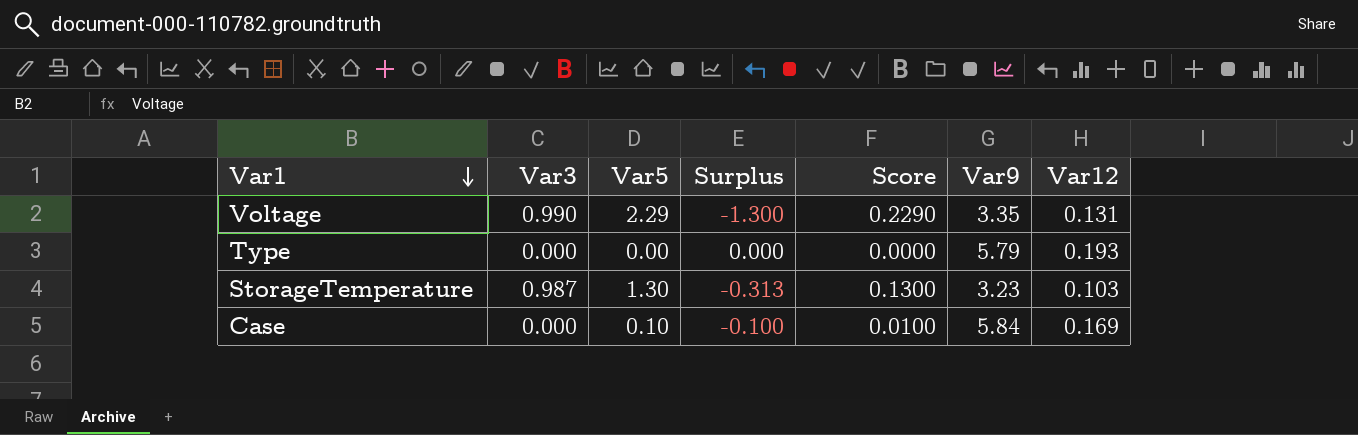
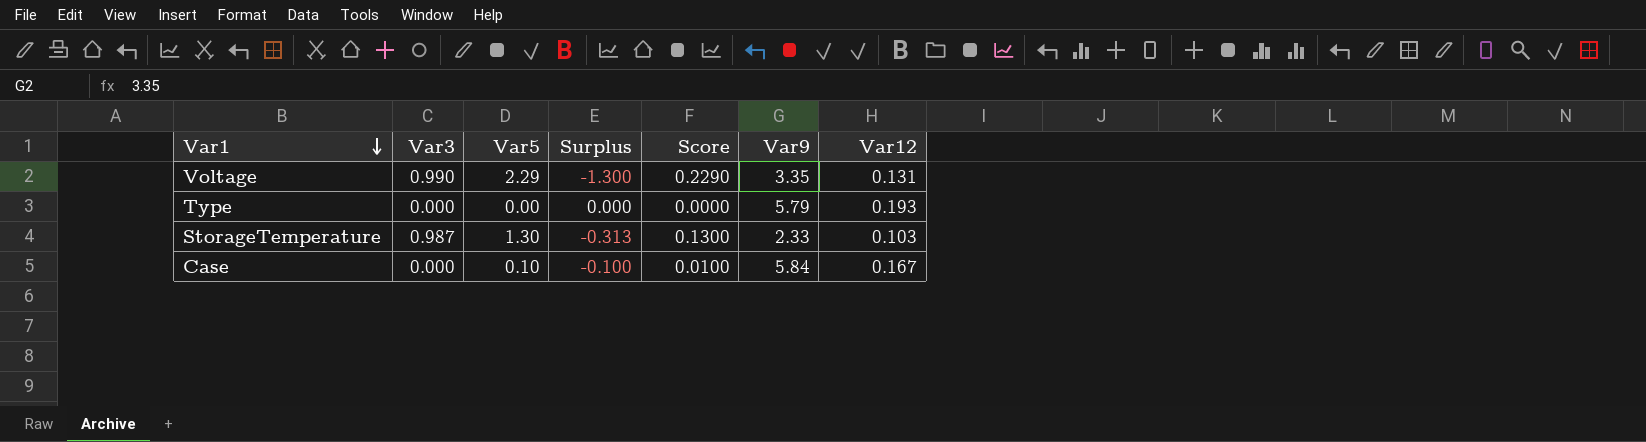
StorageTemperature | Var9: 3.23 -> 2.33
Case | Var12: 0.169 -> 0.167

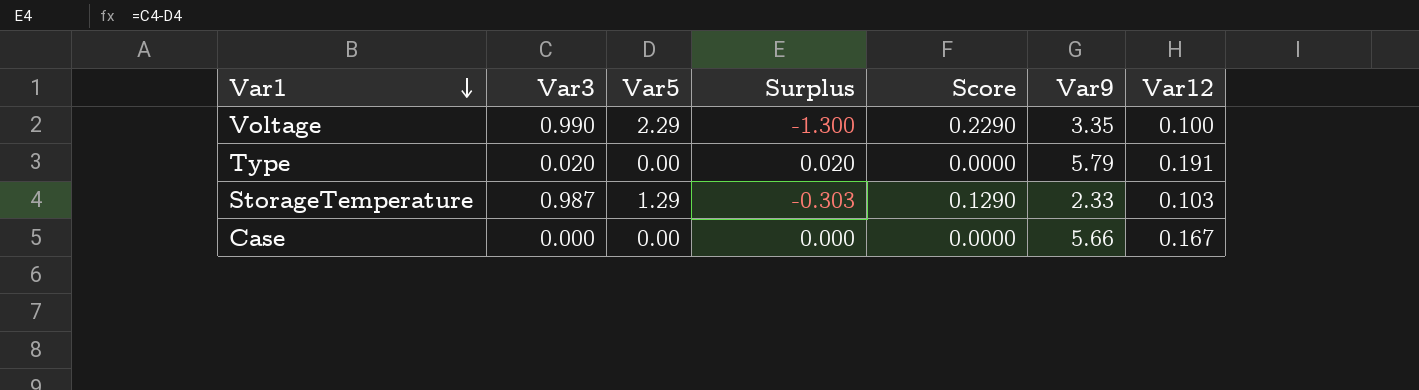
Voltage | Var12: 0.131 -> 0.100
Type | Var3: 0.000 -> 0.020
Type | Surplus: 0.000 -> 0.020
Type | Var12: 0.193 -> 0.191
StorageTemperature | Var5: 1.30 -> 1.29
StorageTemperature | Surplus: -0.313 -> -0.303
StorageTemperature | Score: 0.1300 -> 0.1290
Case | Var5: 0.10 -> 0.00
Case | Surplus: -0.100 -> 0.000
Case | Score: 0.0100 -> 0.0000
Case | Var9: 5.84 -> 5.66

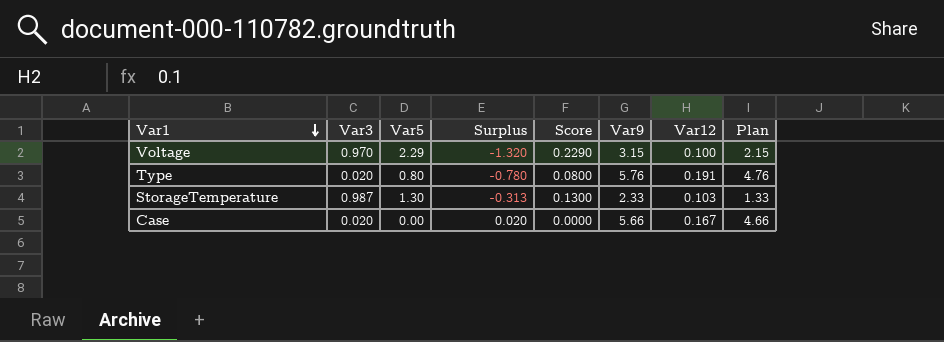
column Plan | formula: none -> [Var9] - 1
Voltage | Var3: 0.990 -> 0.970
Voltage | Surplus: -1.300 -> -1.320
Voltage | Var9: 3.35 -> 3.15
Type | Var5: 0.00 -> 0.80
Type | Surplus: 0.020 -> -0.780
Type | Score: 0.0000 -> 0.0800
Type | Var9: 5.79 -> 5.76
StorageTemperature | Var5: 1.29 -> 1.30
StorageTemperature | Surplus: -0.303 -> -0.313
StorageTemperature | Score: 0.1290 -> 0.1300
Case | Var3: 0.000 -> 0.020
Case | Surplus: 0.000 -> 0.020

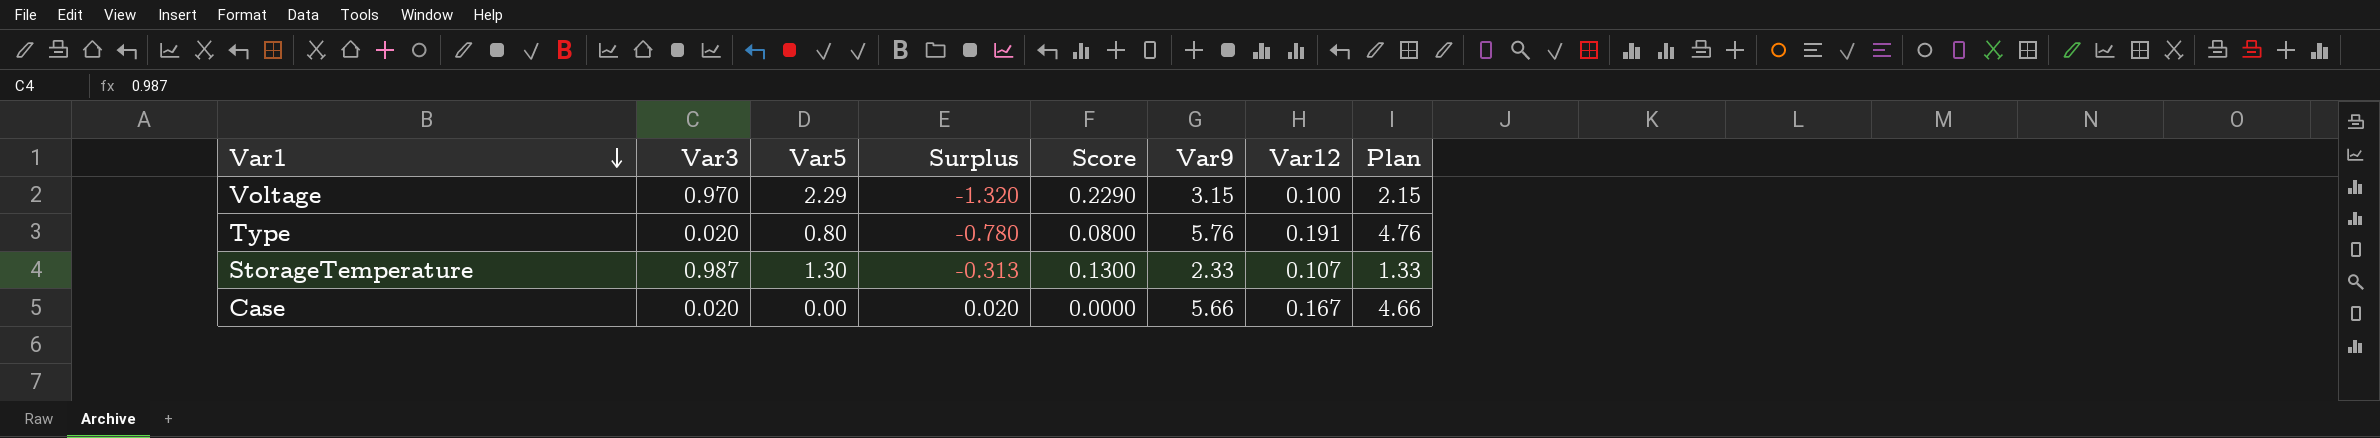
StorageTemperature | Var12: 0.103 -> 0.107

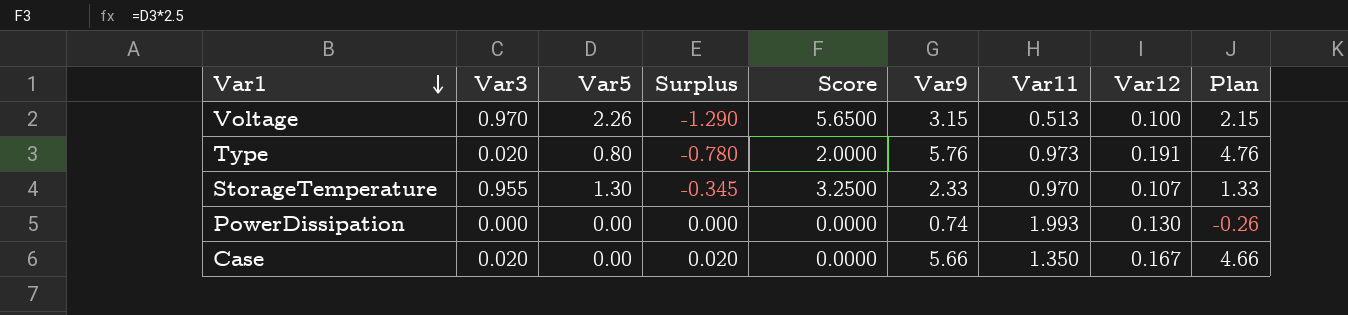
column Score | formula: [Var5] * 0.1 -> [Var5] * 2.5
column Var11 | position: none -> 7
Voltage | Var5: 2.29 -> 2.26
Voltage | Surplus: -1.320 -> -1.290
StorageTemperature | Var3: 0.987 -> 0.955
StorageTemperature | Surplus: -0.313 -> -0.345
row PowerDissipation: none -> 0.000 | 0.00 | 0.000 | 0.0000 | 0.74 | 1.993 | 0.130 | -0.26

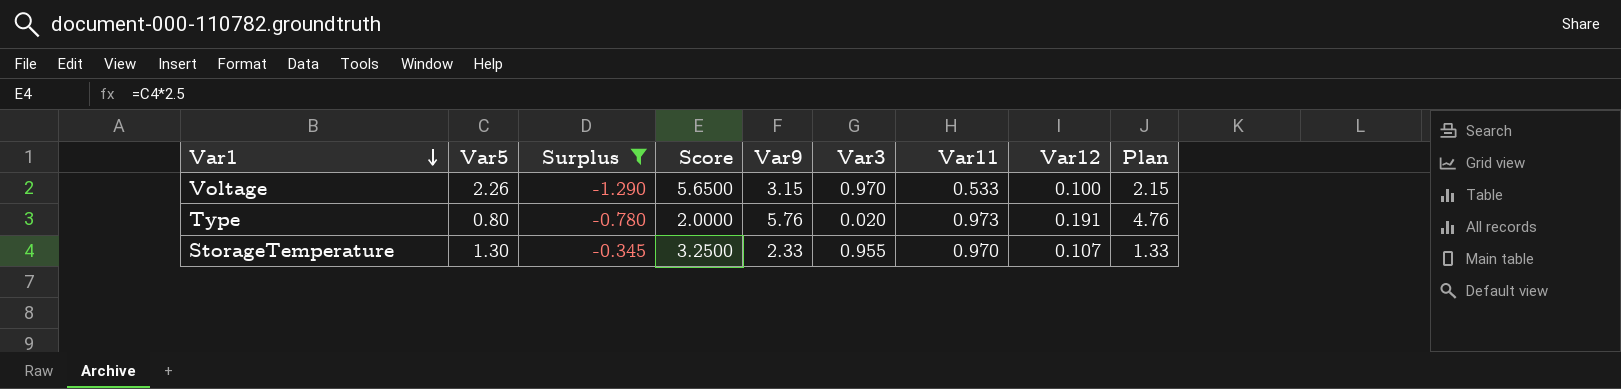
filter: none -> Surplus <= -0.345
column Var3 | position: 2 -> 6
Voltage | Var11: 0.513 -> 0.533

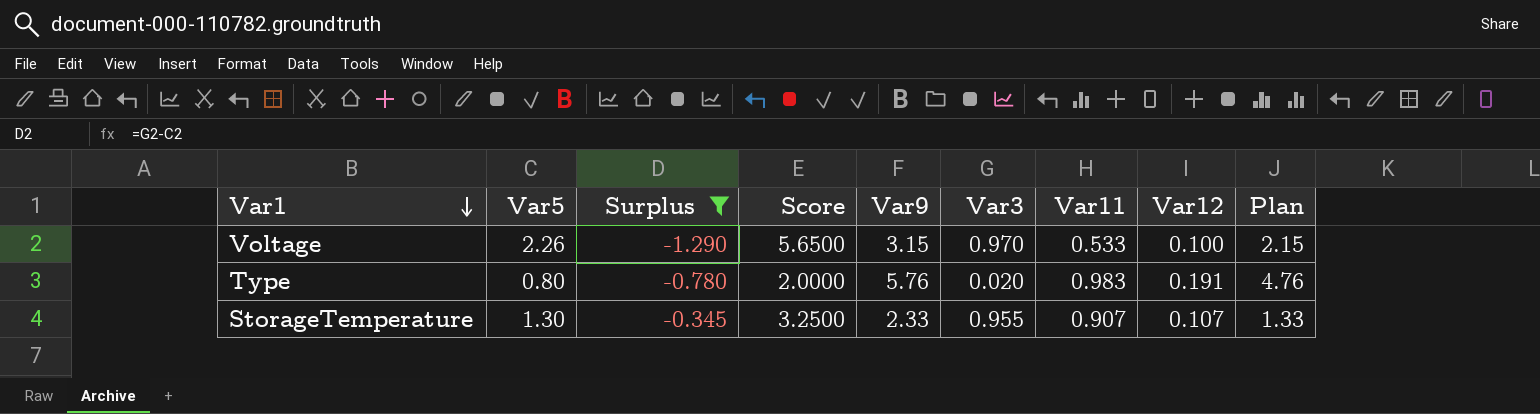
Type | Var11: 0.973 -> 0.983
StorageTemperature | Var11: 0.970 -> 0.907

